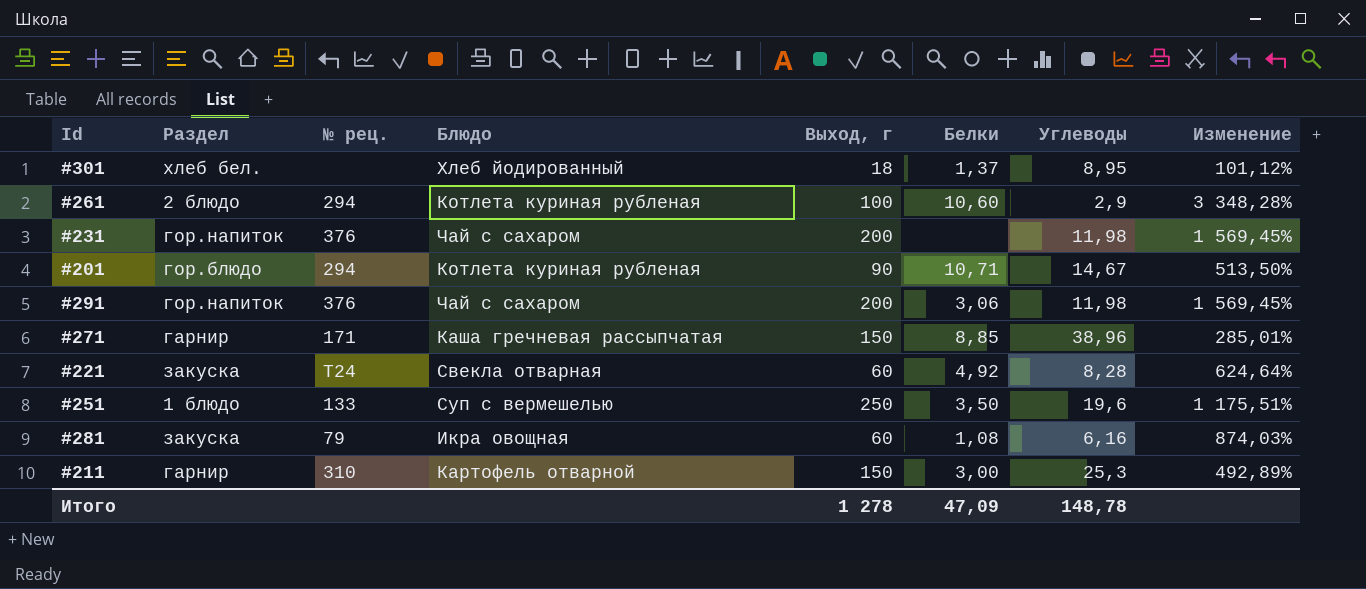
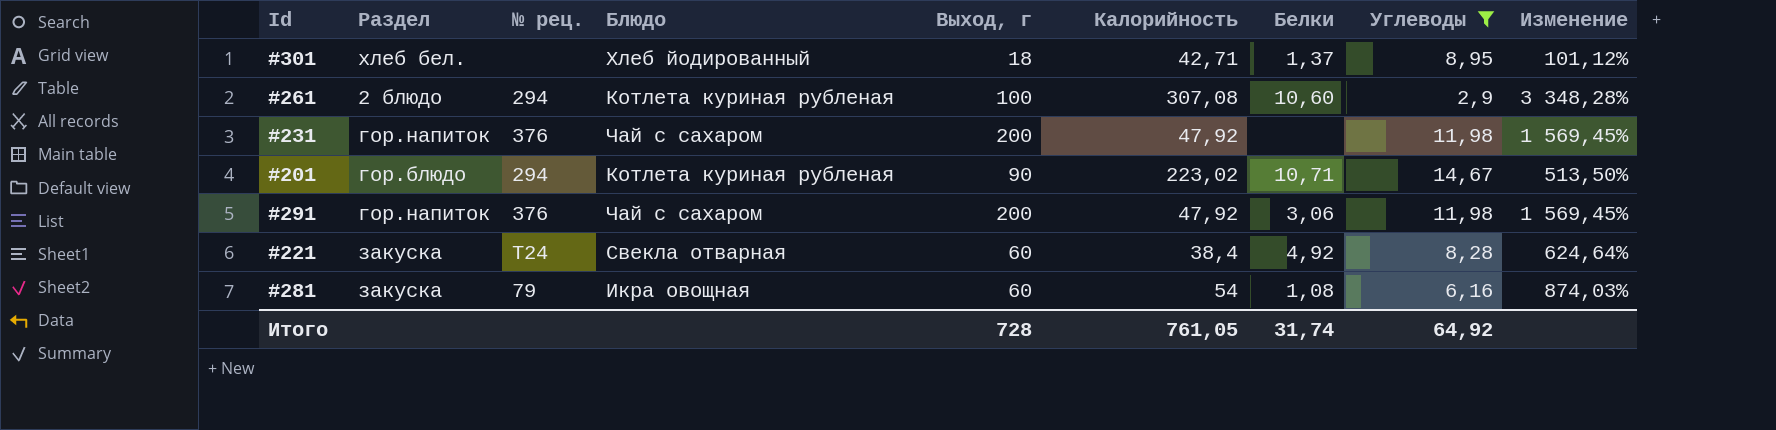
filter: none -> Углеводы <= 14,67
column Калорийность | position: none -> 6
Итого | Выход, г: 1 278 -> 728
Итого | Белки: 47,09 -> 31,74
Итого | Углеводы: 148,78 -> 64,92

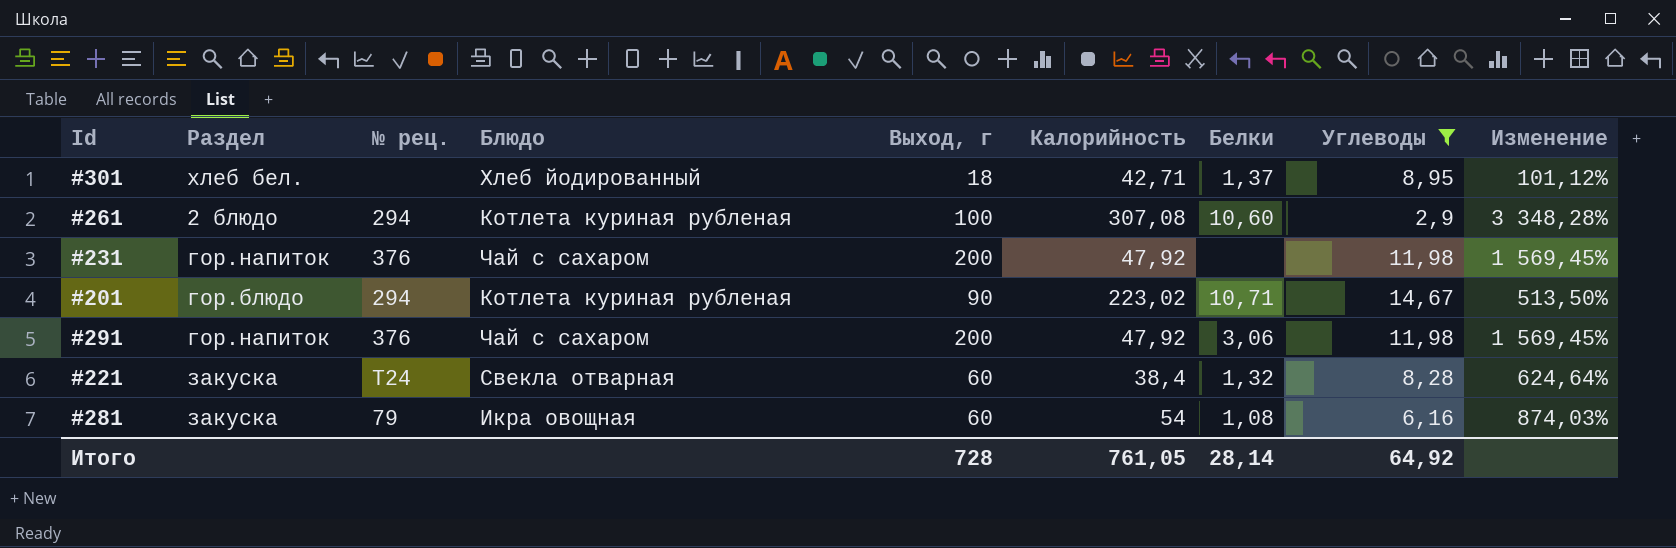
#221 | Белки: 4,92 -> 1,32
Итого | Белки: 31,74 -> 28,14

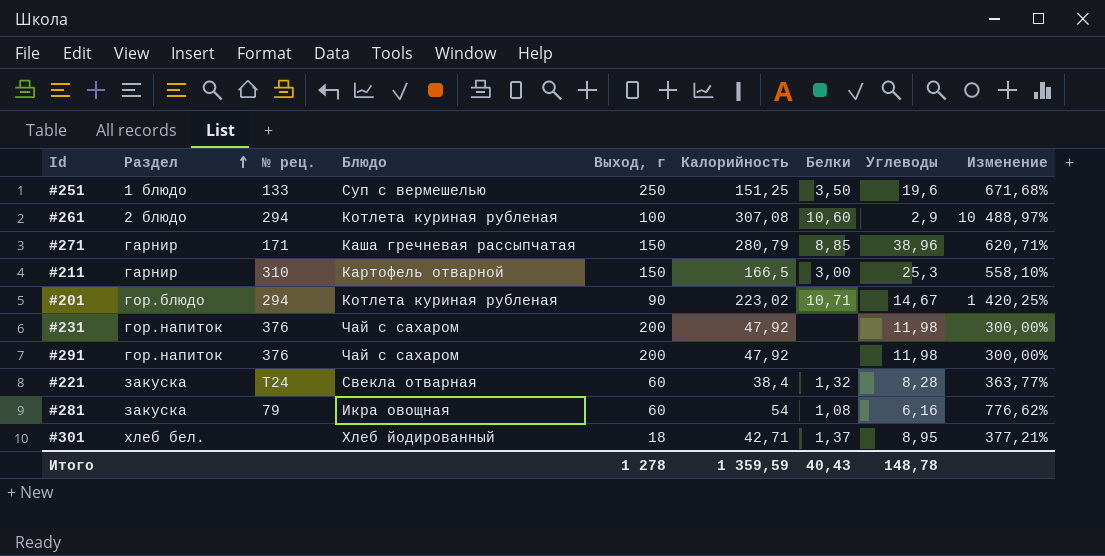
filter: Углеводы <= 14,67 -> none
row order: none -> Раздел ascending
column Изменение | formula: ([Выход, г] - [Углеводы]) / [Углеводы] -> ([Калорийность] - [Углеводы]) / [Углеводы]
#291 | Белки: 3,06 -> none
Итого | Выход, г: 728 -> 1 278
Итого | Калорийность: 761,05 -> 1 359,59
Итого | Белки: 28,14 -> 40,43
Итого | Углеводы: 64,92 -> 148,78

